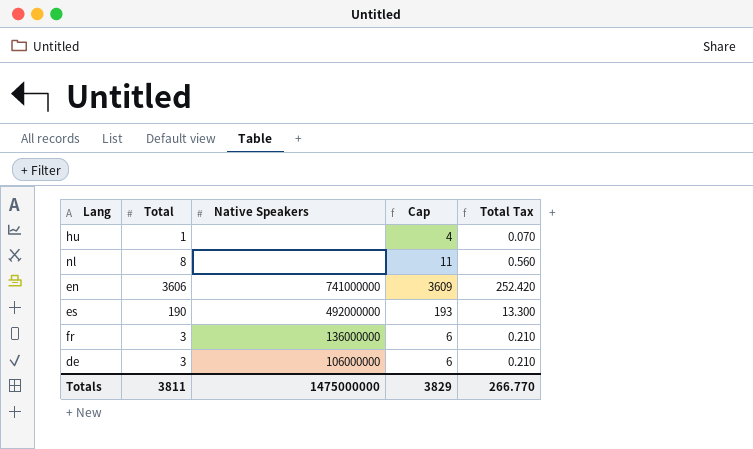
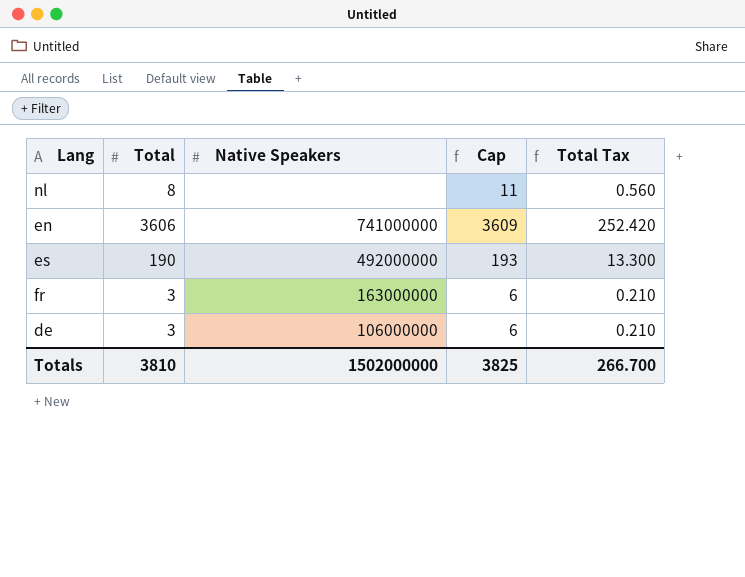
row hu: 1 | none | 4 | 0.070 -> none
fr | Native Speakers: 136000000 -> 163000000
Totals | Total: 3811 -> 3810
Totals | Native Speakers: 1475000000 -> 1502000000
Totals | Cap: 3829 -> 3825
Totals | Total Tax: 266.770 -> 266.700

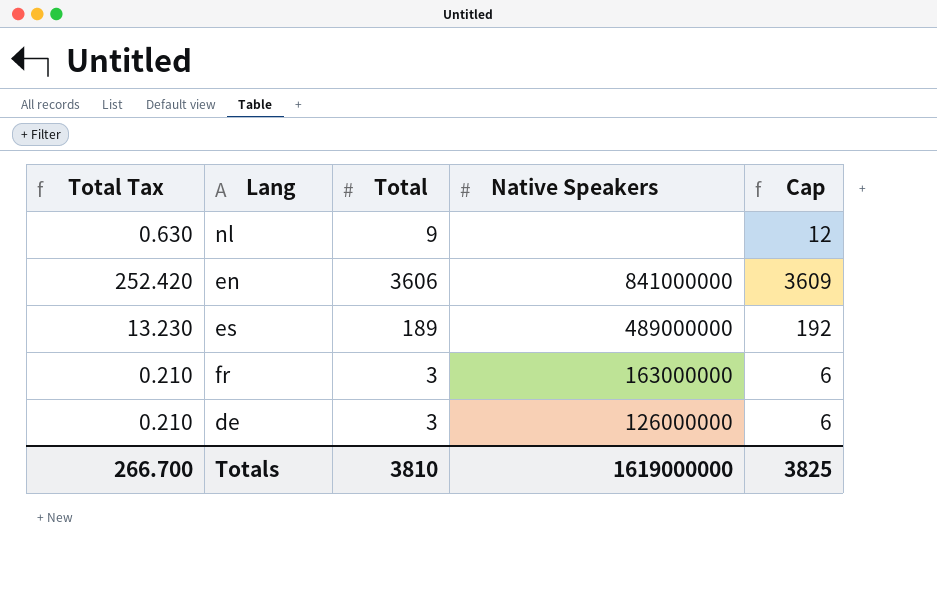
column Total Tax | position: 5 -> 1
nl | Total Tax: 0.560 -> 0.630
nl | Total: 8 -> 9
nl | Cap: 11 -> 12
en | Native Speakers: 741000000 -> 841000000
es | Total Tax: 13.300 -> 13.230
es | Total: 190 -> 189
es | Native Speakers: 492000000 -> 489000000
es | Cap: 193 -> 192
de | Native Speakers: 106000000 -> 126000000
Totals | Native Speakers: 1502000000 -> 1619000000

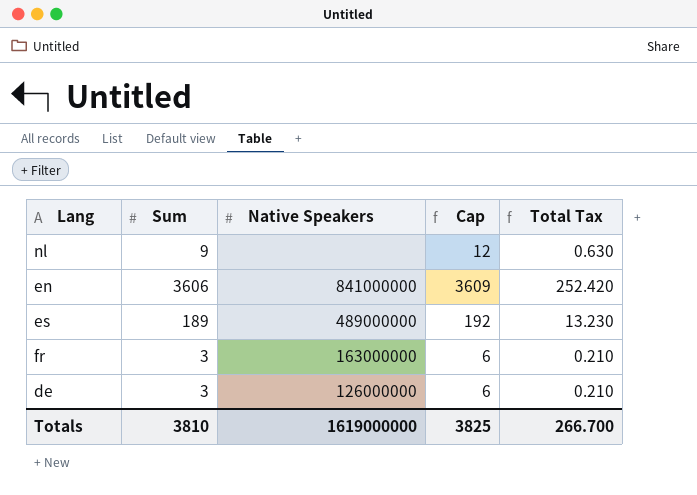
column name: Total -> Sum
column Total Tax | position: 1 -> 5

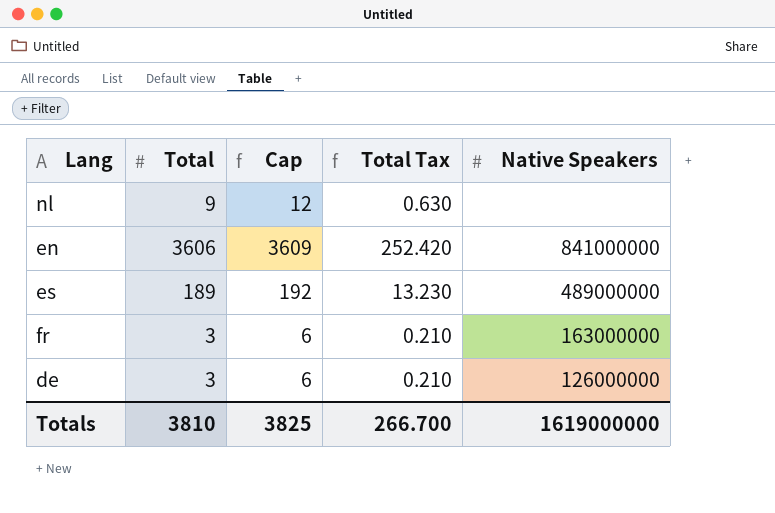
column name: Sum -> Total
column Native Speakers | position: 3 -> 5

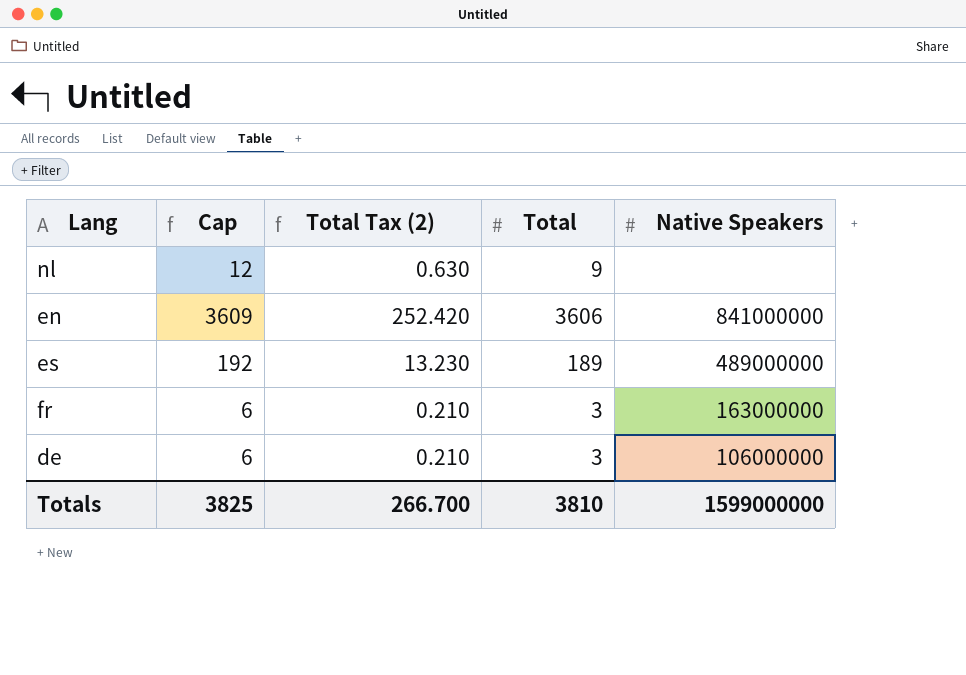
column name: Total Tax -> Total Tax (2)
column Total | position: 2 -> 4
de | Native Speakers: 126000000 -> 106000000
Totals | Native Speakers: 1619000000 -> 1599000000

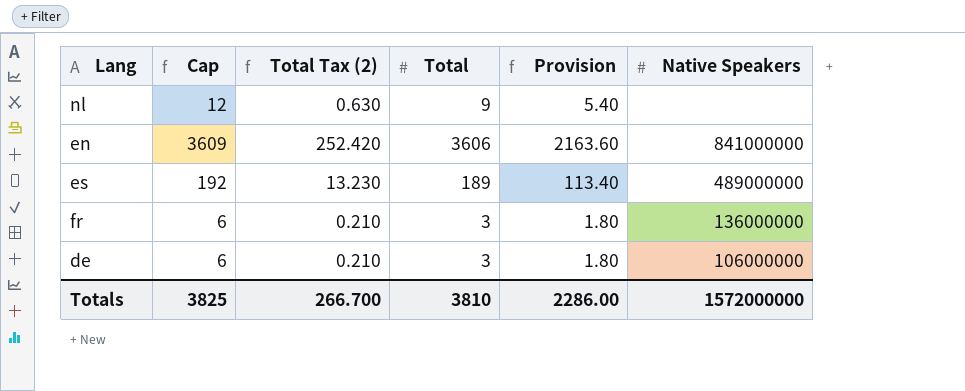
column Provision | formula: none -> [Total] * 0.6
fr | Native Speakers: 163000000 -> 136000000
Totals | Native Speakers: 1599000000 -> 1572000000

